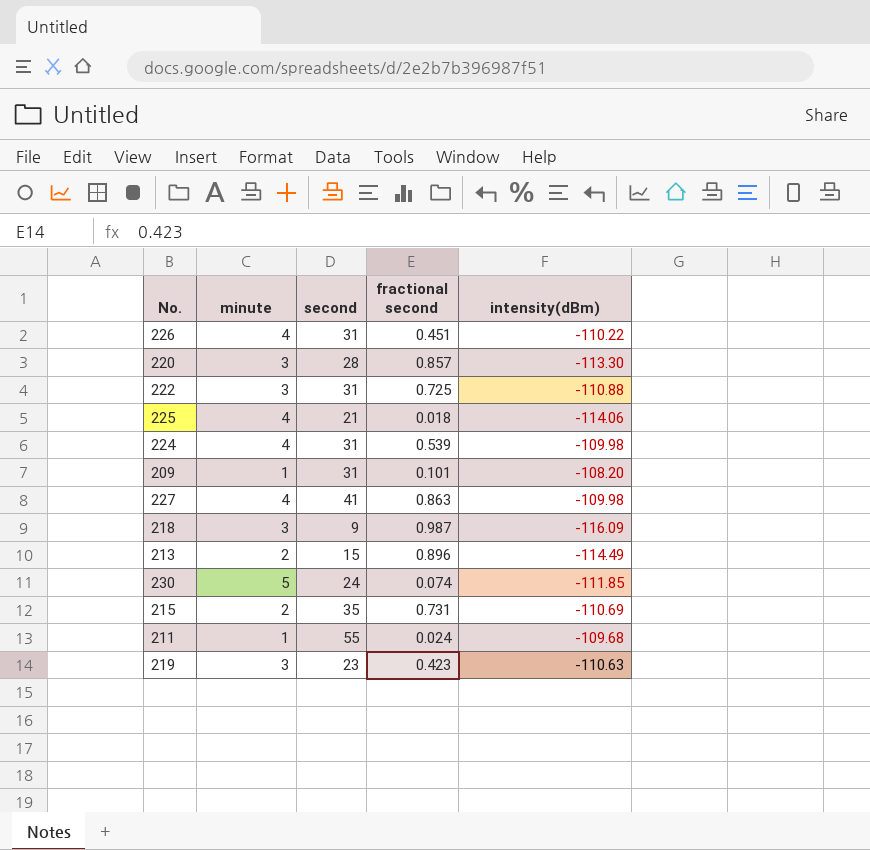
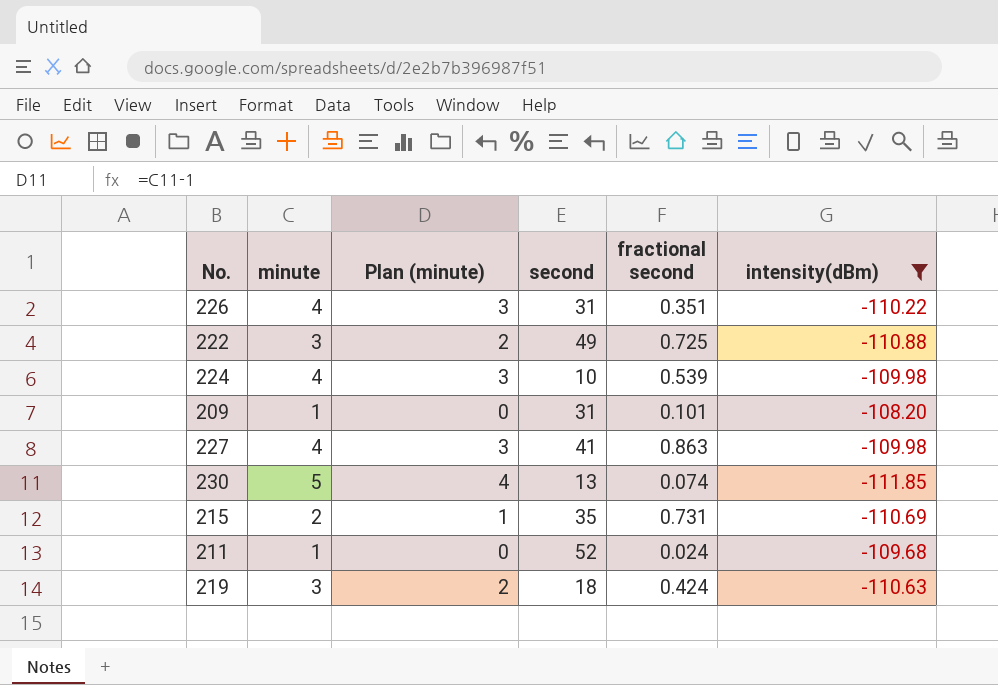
filter: none -> intensity(dBm) >= -111.85
column Plan (minute) | formula: none -> [minute] - 1
226 | fractional second: 0.451 -> 0.351
222 | second: 31 -> 49
224 | second: 31 -> 10
230 | second: 24 -> 13
211 | second: 55 -> 52
219 | second: 23 -> 18
219 | fractional second: 0.423 -> 0.424

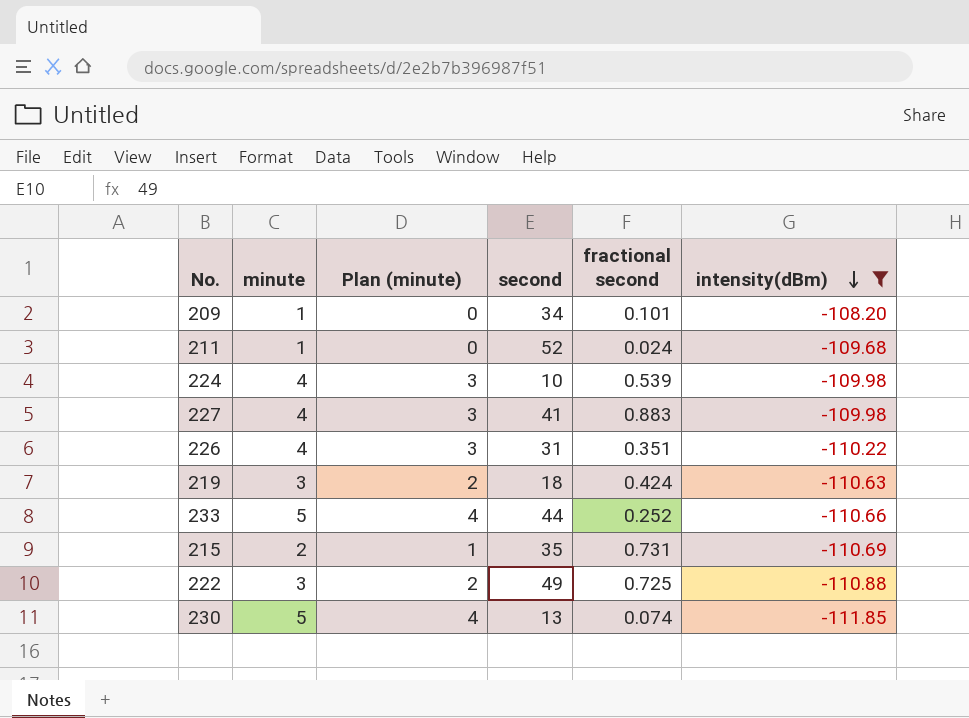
row order: none -> intensity(dBm) descending
209 | second: 31 -> 34
227 | fractional second: 0.863 -> 0.883
row 233: none -> 5 | 4 | 44 | 0.252 | -110.66

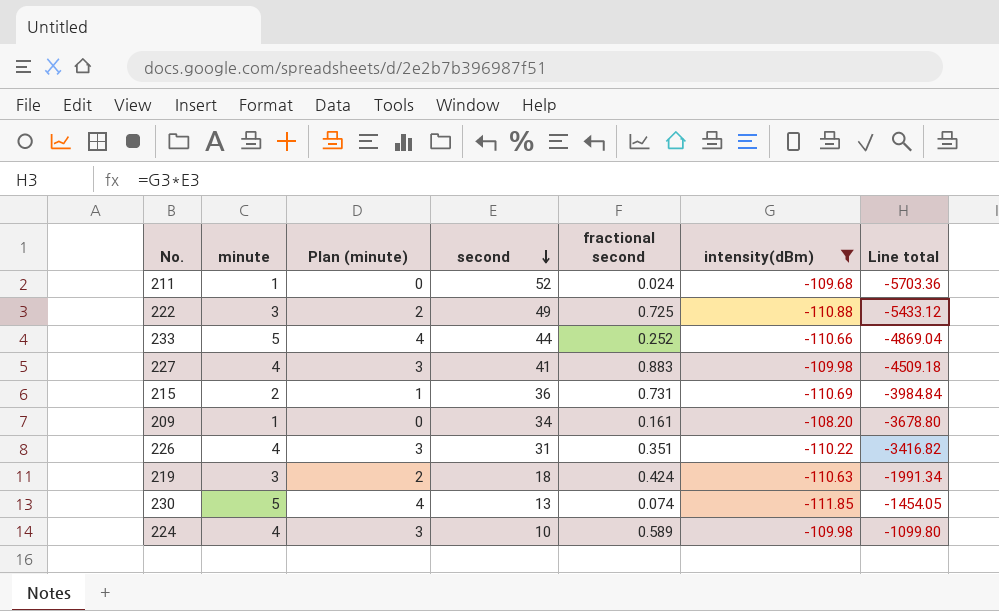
row order: intensity(dBm) descending -> second descending
column Line total | formula: none -> [second] * [intensity(dBm)]
215 | second: 35 -> 36
209 | fractional second: 0.101 -> 0.161
224 | fractional second: 0.539 -> 0.589

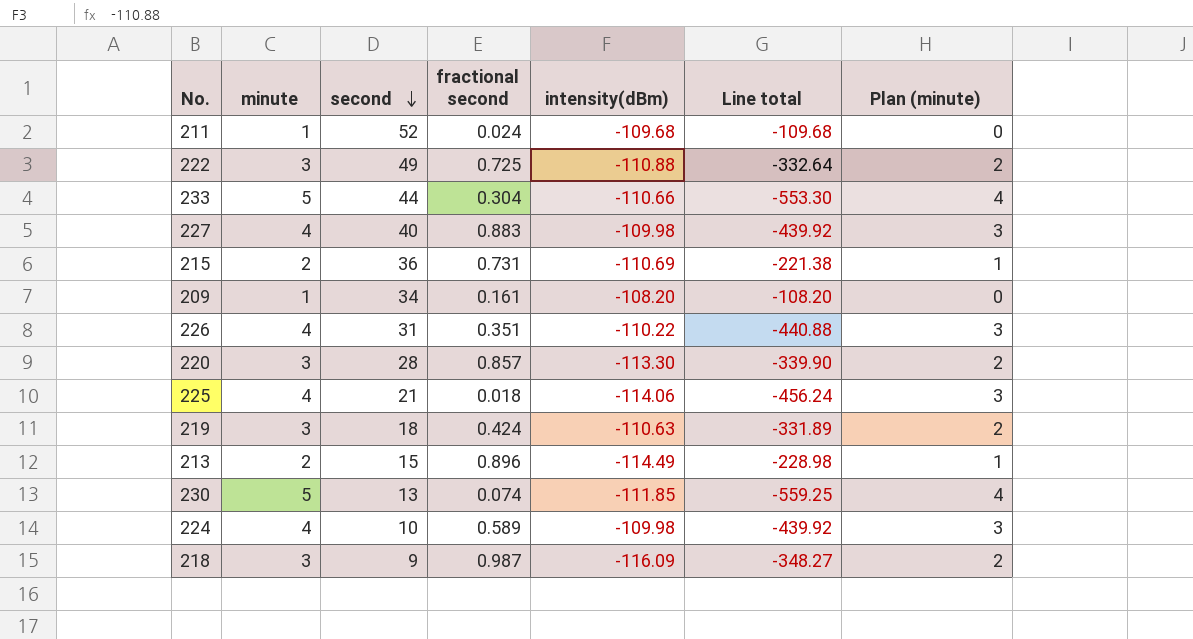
filter: intensity(dBm) >= -111.85 -> none
column Line total | formula: [second] * [intensity(dBm)] -> [minute] * [intensity(dBm)]
column Plan (minute) | position: 3 -> 7
233 | fractional second: 0.252 -> 0.304
227 | second: 41 -> 40

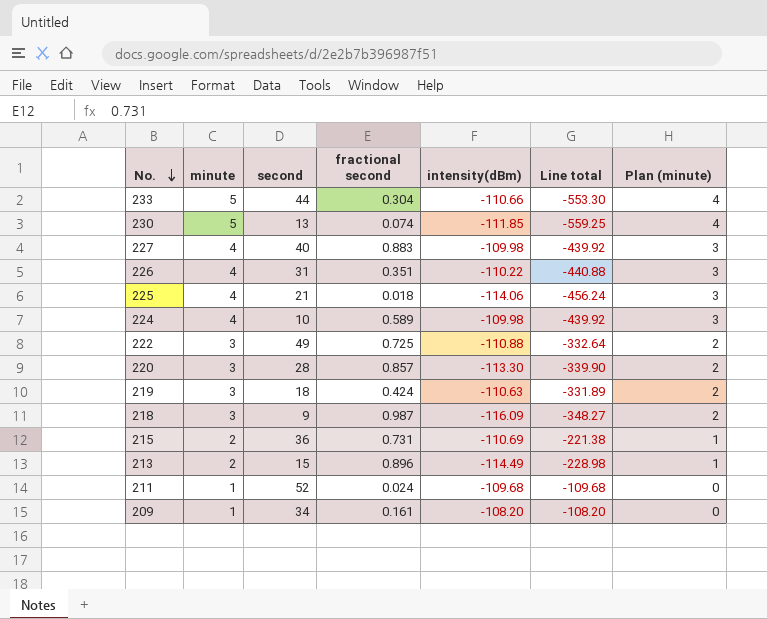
row order: second descending -> No. descending

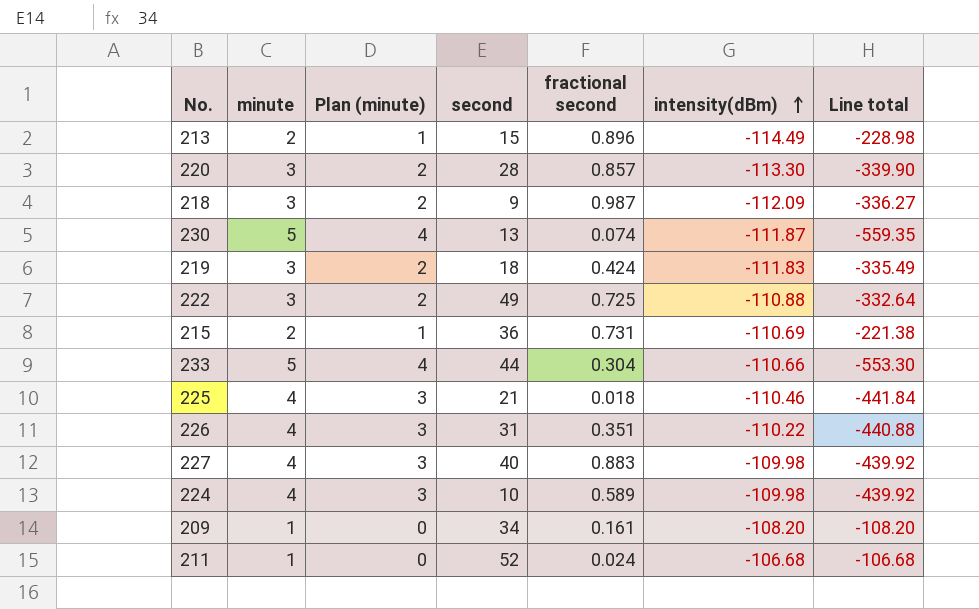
row order: No. descending -> intensity(dBm) ascending
column Plan (minute) | position: 7 -> 3
218 | intensity(dBm): -116.09 -> -112.09
218 | Line total: -348.27 -> -336.27
230 | intensity(dBm): -111.85 -> -111.87
230 | Line total: -559.25 -> -559.35
219 | intensity(dBm): -110.63 -> -111.83
219 | Line total: -331.89 -> -335.49
225 | intensity(dBm): -114.06 -> -110.46
225 | Line total: -456.24 -> -441.84
211 | intensity(dBm): -109.68 -> -106.68
211 | Line total: -109.68 -> -106.68

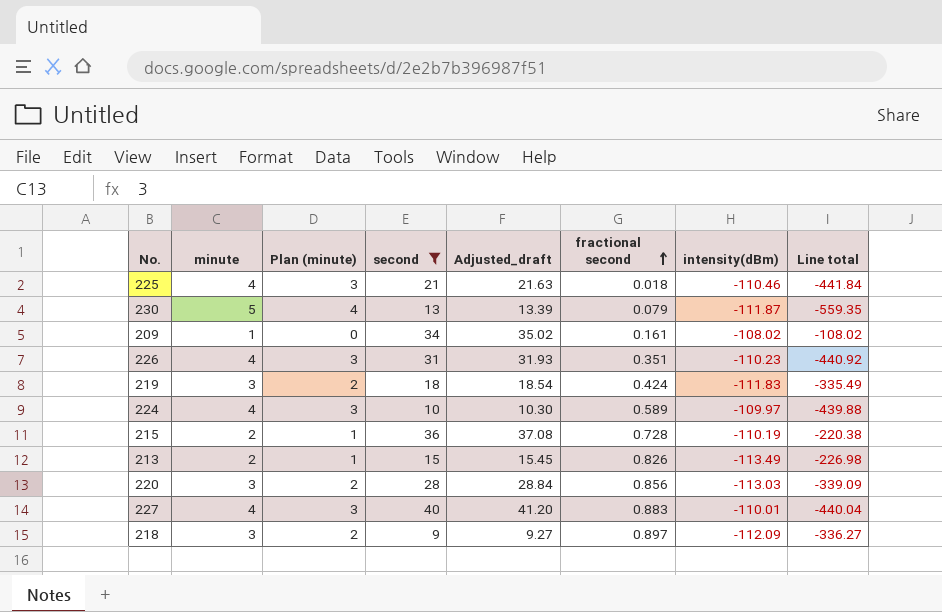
filter: none -> second <= 40
row order: intensity(dBm) ascending -> fractional second ascending
column Adjusted_draft | formula: none -> [second] * 1.03
230 | fractional second: 0.074 -> 0.079
209 | intensity(dBm): -108.20 -> -108.02
209 | Line total: -108.20 -> -108.02
226 | intensity(dBm): -110.22 -> -110.23
226 | Line total: -440.88 -> -440.92
224 | intensity(dBm): -109.98 -> -109.97
224 | Line total: -439.92 -> -439.88
215 | fractional second: 0.731 -> 0.728
215 | intensity(dBm): -110.69 -> -110.19
215 | Line total: -221.38 -> -220.38
213 | fractional second: 0.896 -> 0.826
213 | intensity(dBm): -114.49 -> -113.49
213 | Line total: -228.98 -> -226.98
220 | fractional second: 0.857 -> 0.856
220 | intensity(dBm): -113.30 -> -113.03
220 | Line total: -339.90 -> -339.09
227 | intensity(dBm): -109.98 -> -110.01
227 | Line total: -439.92 -> -440.04
218 | fractional second: 0.987 -> 0.897

